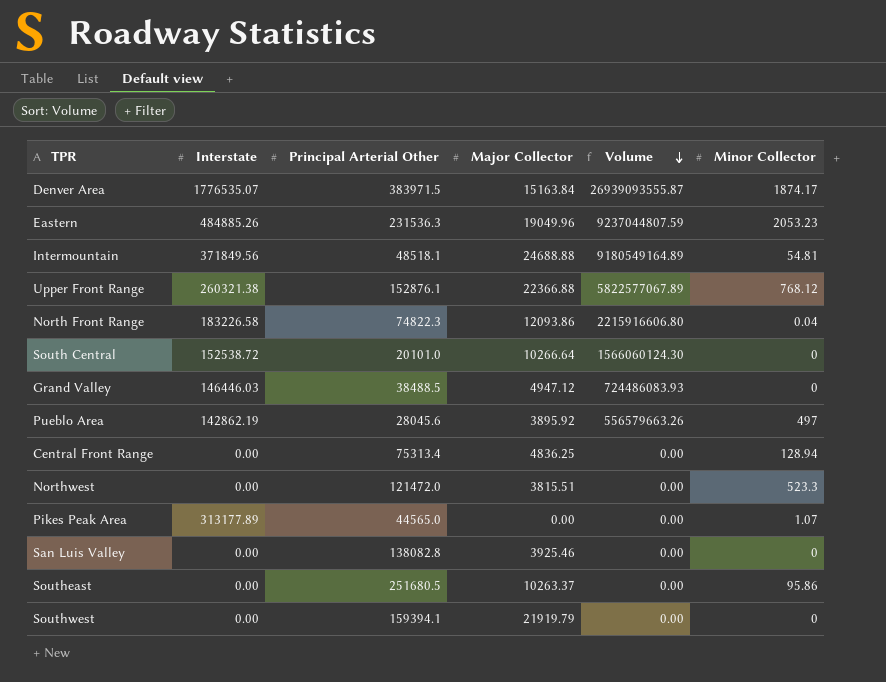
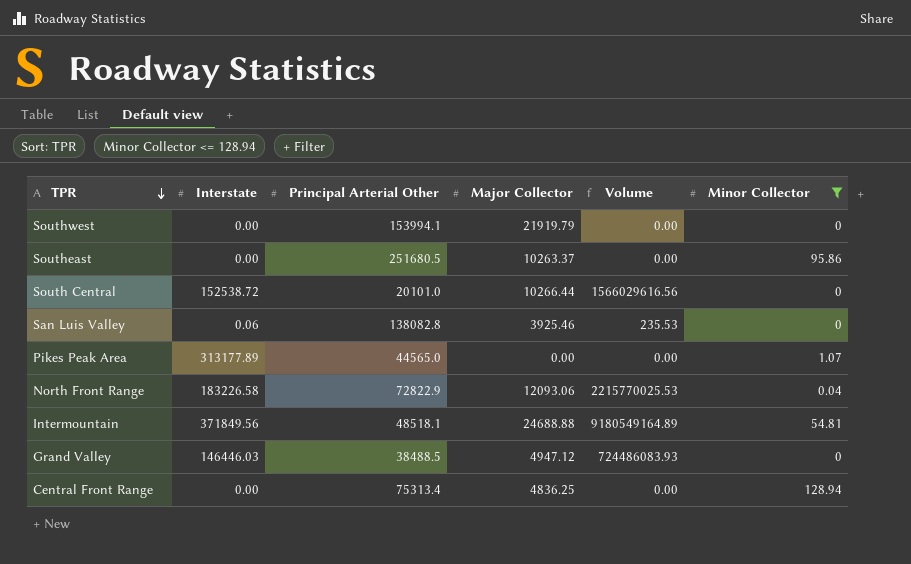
filter: none -> Minor Collector <= 128.94
row order: Volume descending -> TPR descending
Southwest | Principal Arterial Other: 159394.1 -> 153994.1
South Central | Major Collector: 10266.64 -> 10266.44
South Central | Volume: 1566060124.30 -> 1566029616.56
San Luis Valley | Interstate: 0.00 -> 0.06
San Luis Valley | Volume: 0.00 -> 235.53
North Front Range | Principal Arterial Other: 74822.3 -> 72822.9
North Front Range | Major Collector: 12093.86 -> 12093.06
North Front Range | Volume: 2215916606.80 -> 2215770025.53

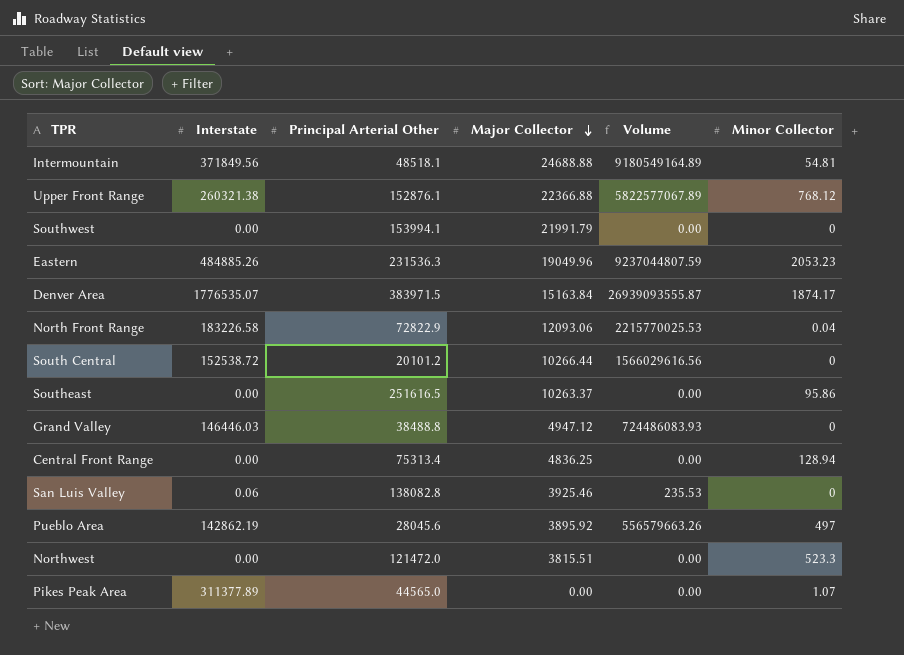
filter: Minor Collector <= 128.94 -> none
row order: TPR descending -> Major Collector descending
Southwest | Major Collector: 21919.79 -> 21991.79
South Central | Principal Arterial Other: 20101.0 -> 20101.2
Southeast | Principal Arterial Other: 251680.5 -> 251616.5
Grand Valley | Principal Arterial Other: 38488.5 -> 38488.8
Pikes Peak Area | Interstate: 313177.89 -> 311377.89

